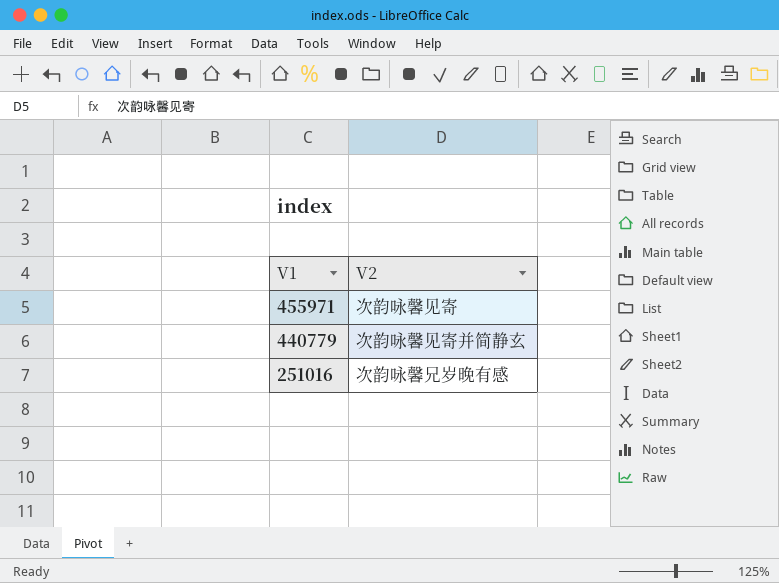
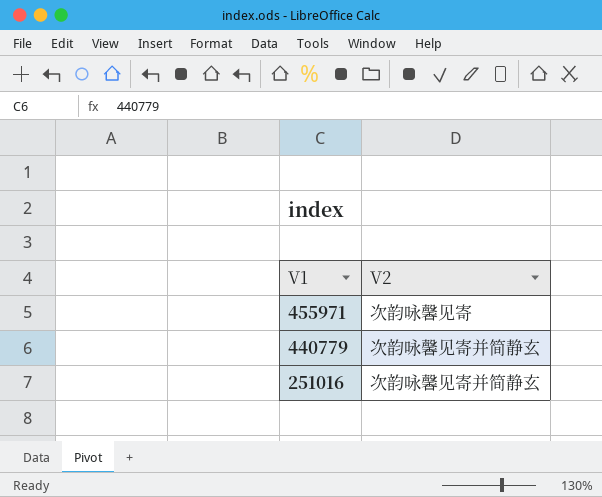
251016 | V2: 次韵咏馨兄岁晚有感 -> 次韵咏馨见寄并简静玄

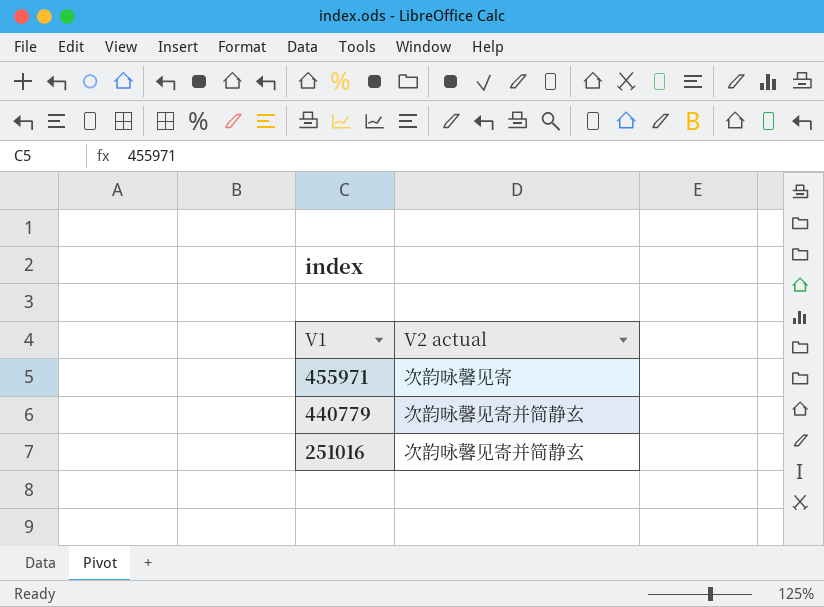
column name: V2 -> V2 actual

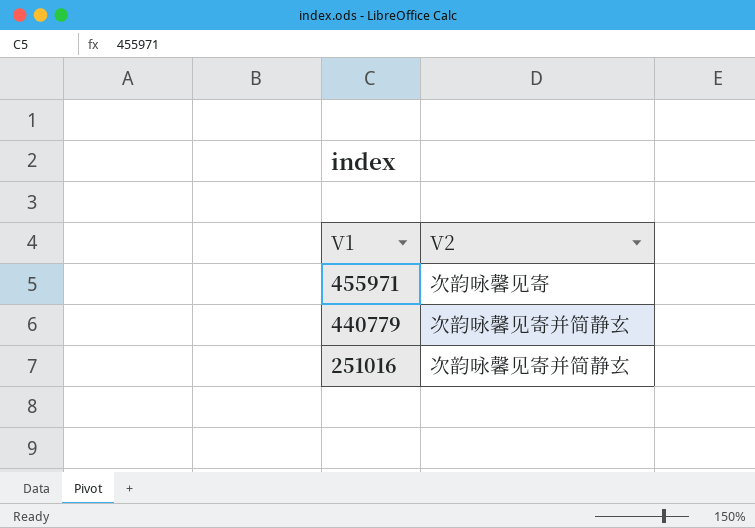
column name: V2 actual -> V2

